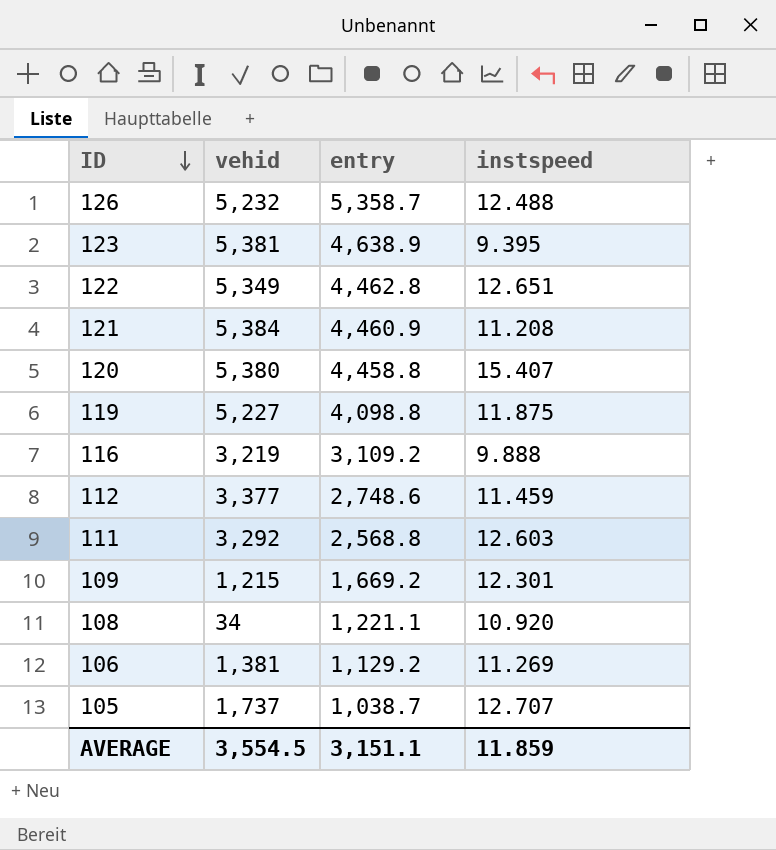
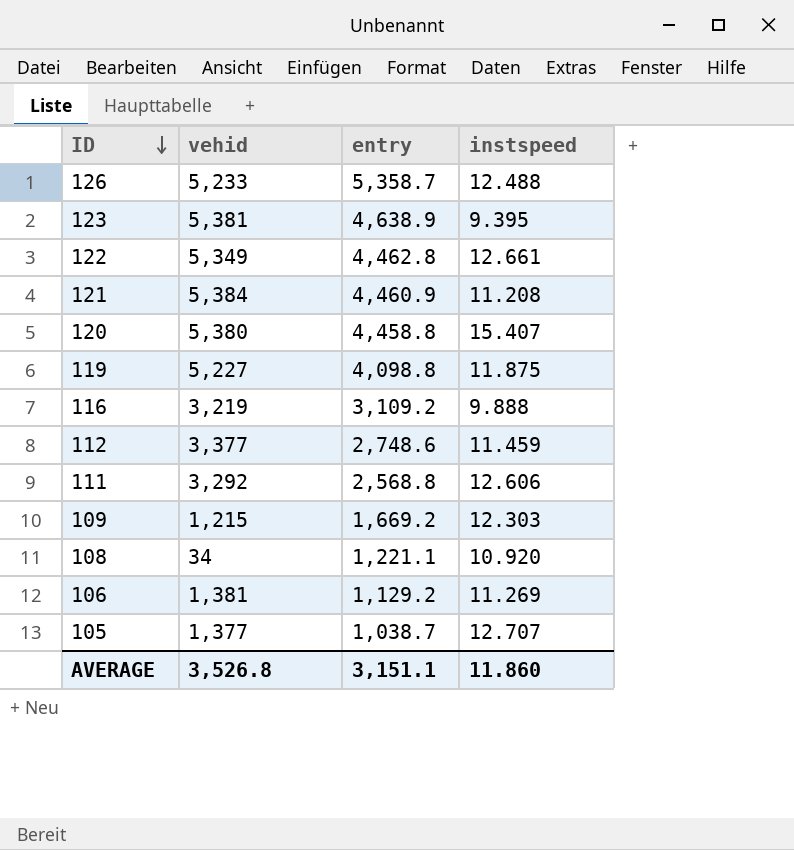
126 | vehid: 5,232 -> 5,233
122 | instspeed: 12.651 -> 12.661
111 | instspeed: 12.603 -> 12.606
109 | instspeed: 12.301 -> 12.303
105 | vehid: 1,737 -> 1,377
AVERAGE | vehid: 3,554.5 -> 3,526.8
AVERAGE | instspeed: 11.859 -> 11.860

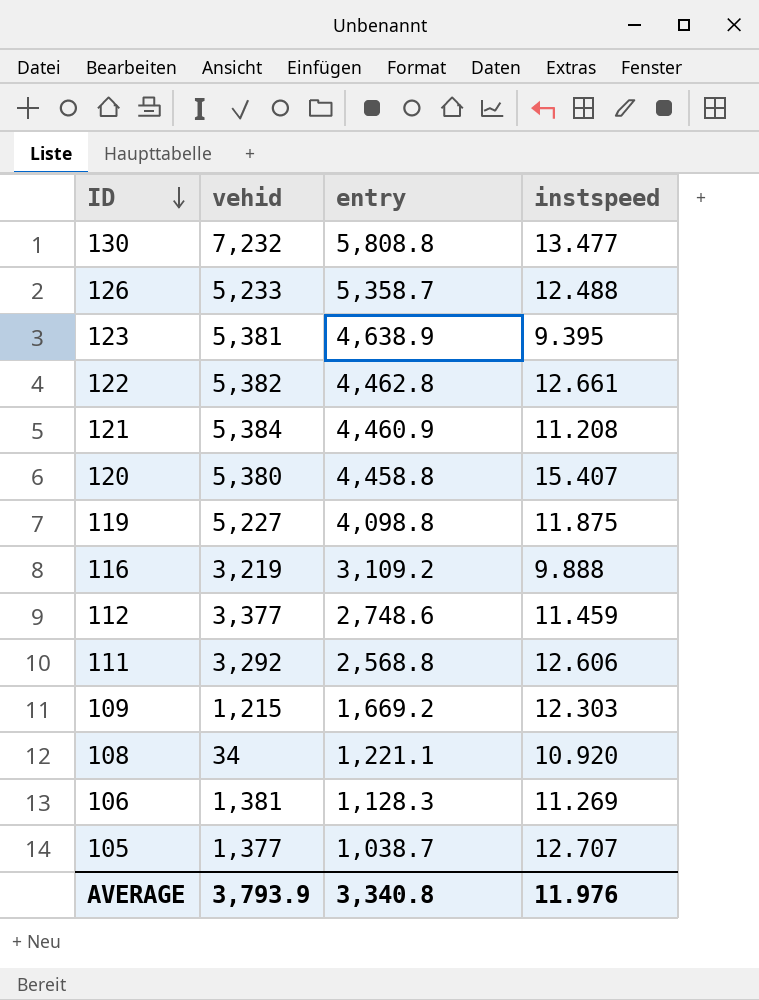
row 130: none -> 7,232 | 5,808.8 | 13.477
122 | vehid: 5,349 -> 5,382
106 | entry: 1,129.2 -> 1,128.3
AVERAGE | vehid: 3,526.8 -> 3,793.9
AVERAGE | entry: 3,151.1 -> 3,340.8
AVERAGE | instspeed: 11.860 -> 11.976

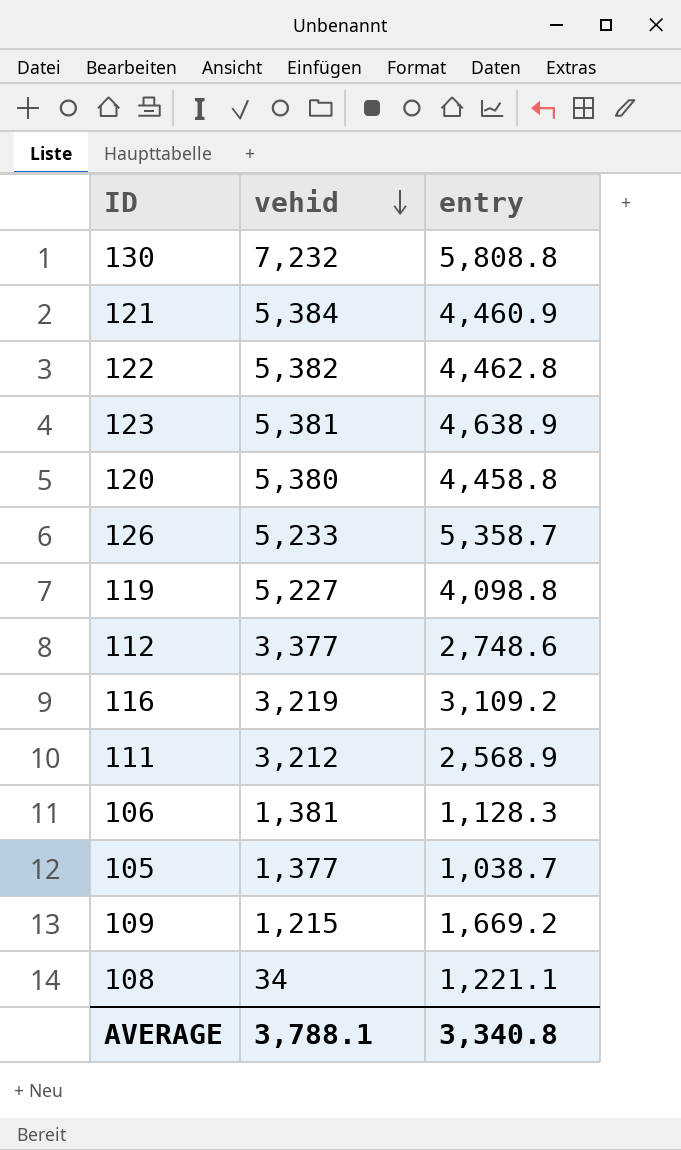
row order: ID descending -> vehid descending
column instspeed | position: 4 -> none
111 | vehid: 3,292 -> 3,212
111 | entry: 2,568.8 -> 2,568.9
AVERAGE | vehid: 3,793.9 -> 3,788.1

